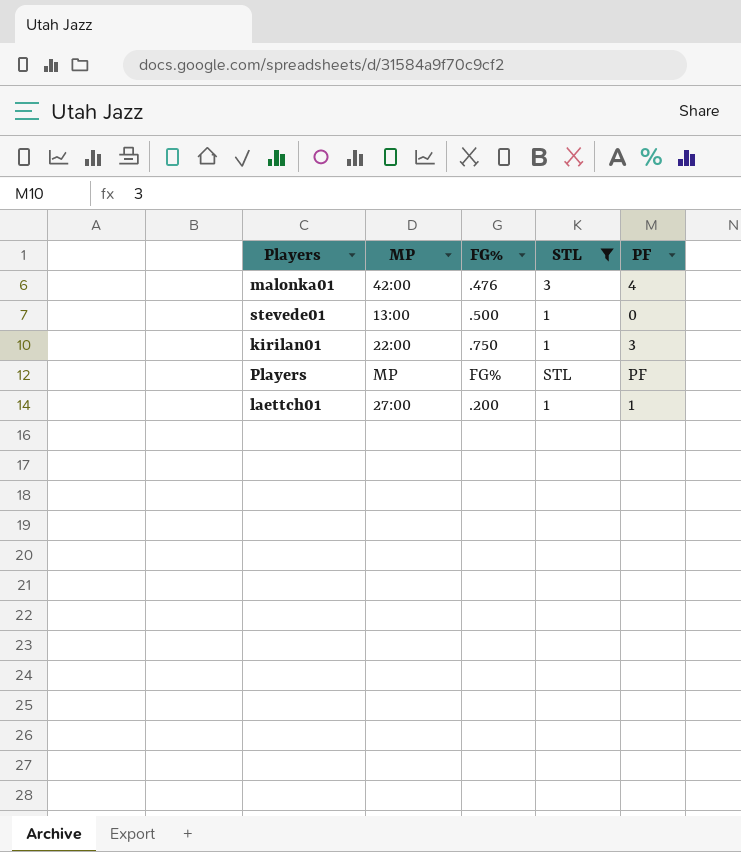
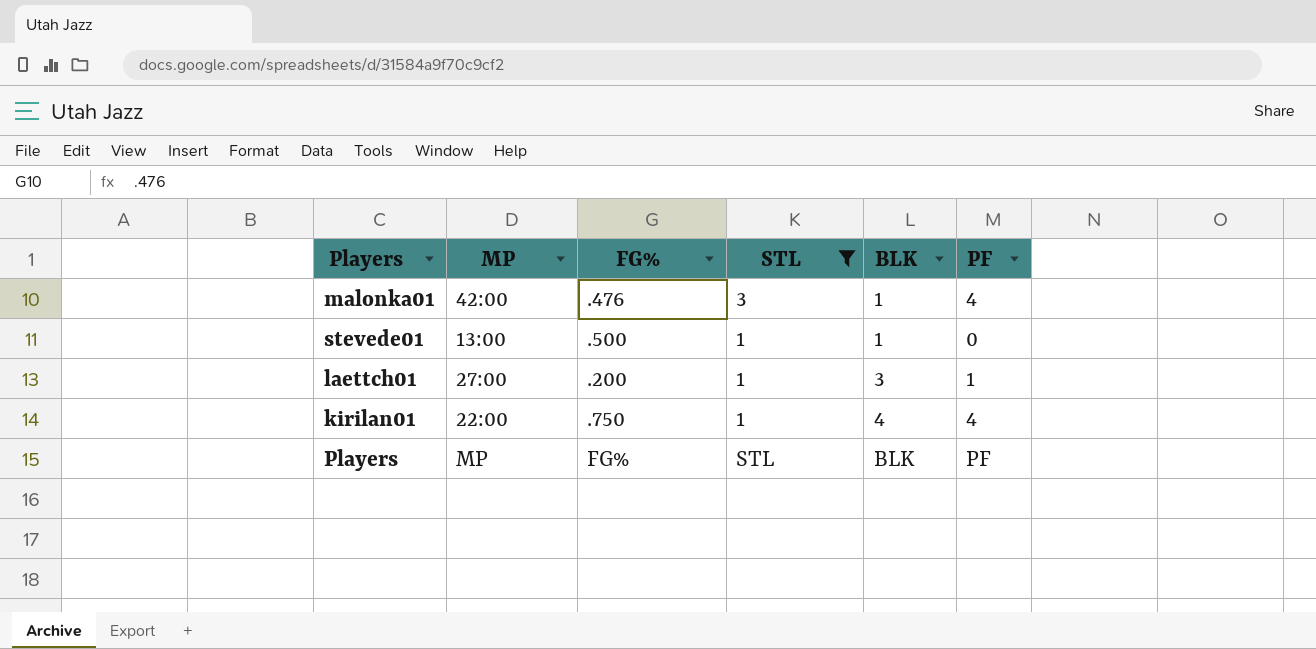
row order: none -> BLK ascending
column BLK | position: none -> 5
kirilan01 | PF: 3 -> 4

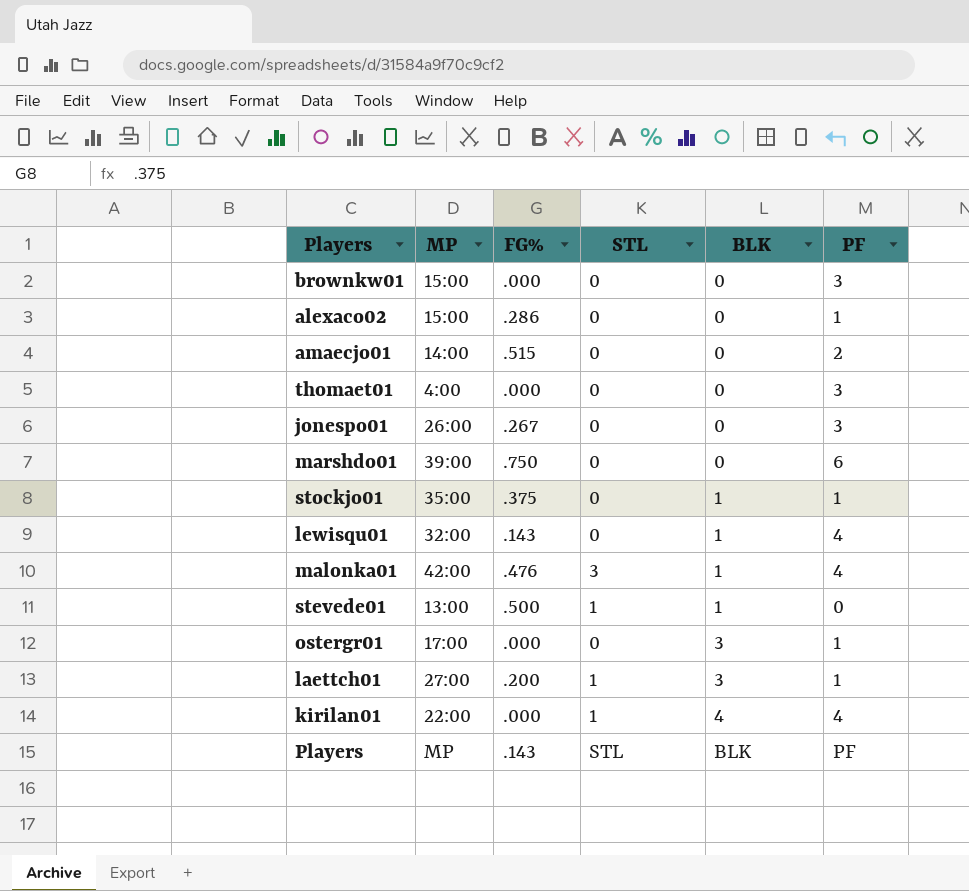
filter: STL != 0 -> none
kirilan01 | FG%: .750 -> .000
Players | FG%: FG% -> .143

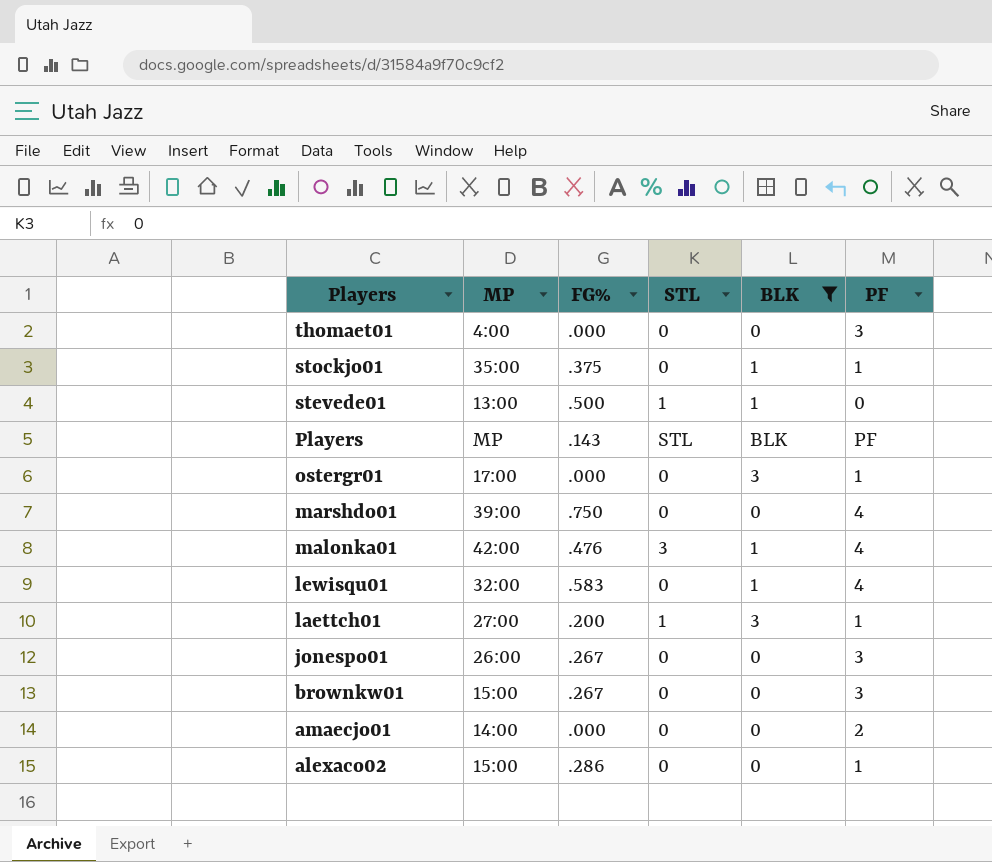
filter: none -> BLK != 4
row order: BLK ascending -> Players descending
marshdo01 | PF: 6 -> 4
lewisqu01 | FG%: .143 -> .583
brownkw01 | FG%: .000 -> .267
amaecjo01 | FG%: .515 -> .000

